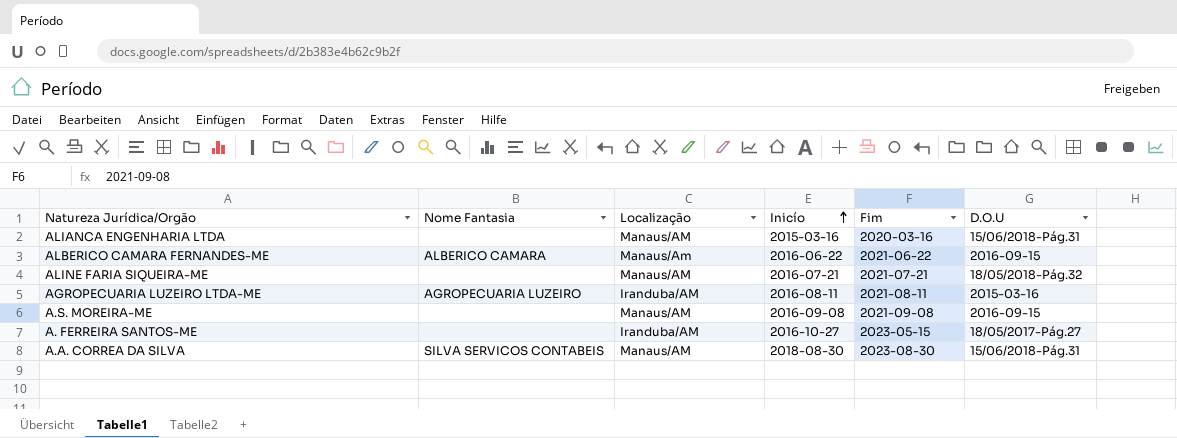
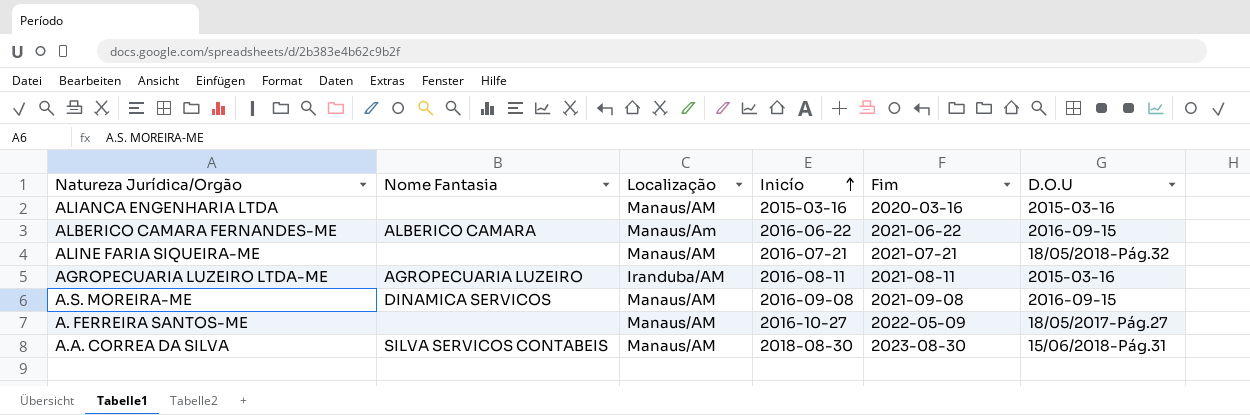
ALIANCA ENGENHARIA LTDA | D.O.U: 15/06/2018-Pág.31 -> 2015-03-16
A.S. MOREIRA-ME | Nome Fantasia: none -> DINAMICA SERVICOS
A. FERREIRA SANTOS-ME | Localização: Iranduba/AM -> Manaus/AM
A. FERREIRA SANTOS-ME | Fim: 2023-05-15 -> 2022-05-09

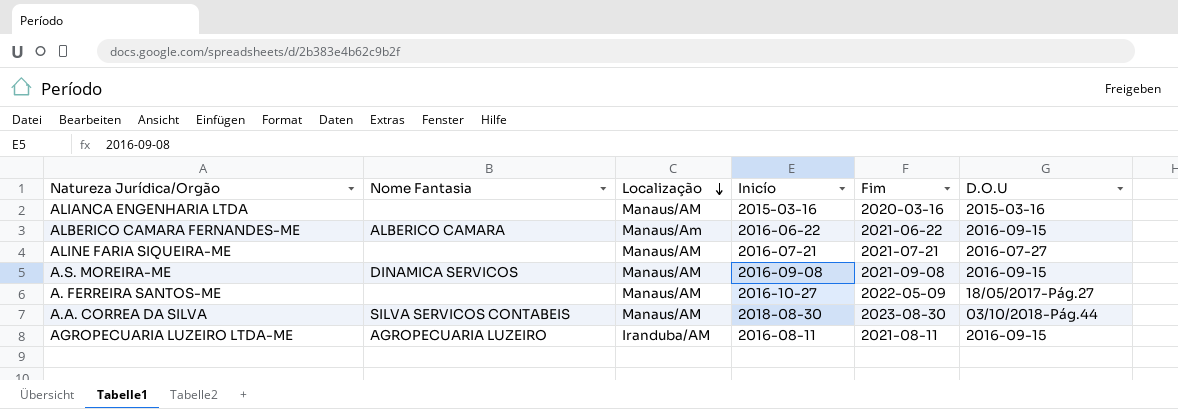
row order: Inicío ascending -> Localização descending
ALINE FARIA SIQUEIRA-ME | D.O.U: 18/05/2018-Pág.32 -> 2016-07-27
A.A. CORREA DA SILVA | D.O.U: 15/06/2018-Pág.31 -> 03/10/2018-Pág.44
AGROPECUARIA LUZEIRO LTDA-ME | D.O.U: 2015-03-16 -> 2016-09-15

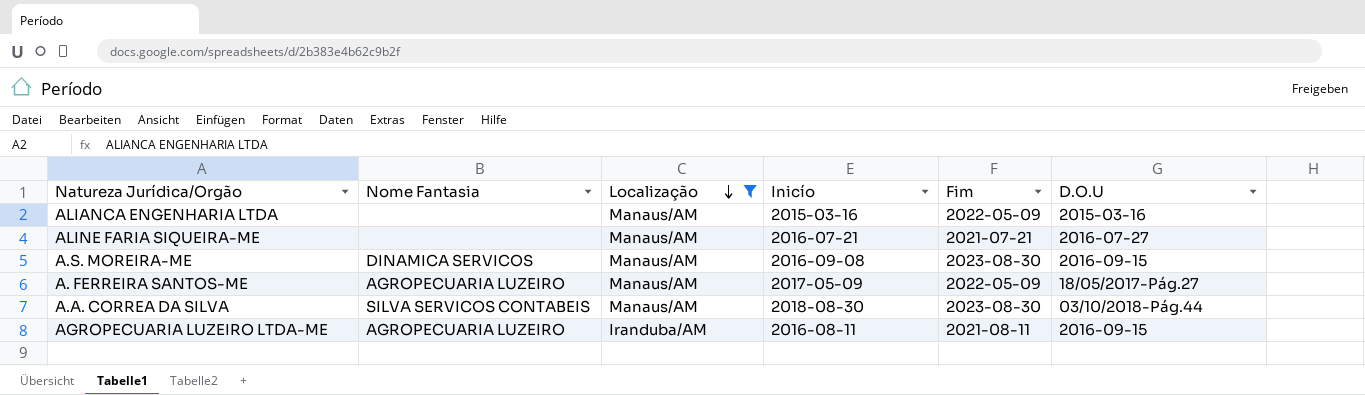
filter: none -> Localização != Manaus/Am
ALIANCA ENGENHARIA LTDA | Fim: 2020-03-16 -> 2022-05-09
A.S. MOREIRA-ME | Fim: 2021-09-08 -> 2023-08-30
A. FERREIRA SANTOS-ME | Nome Fantasia: none -> AGROPECUARIA LUZEIRO
A. FERREIRA SANTOS-ME | Inicío: 2016-10-27 -> 2017-05-09

